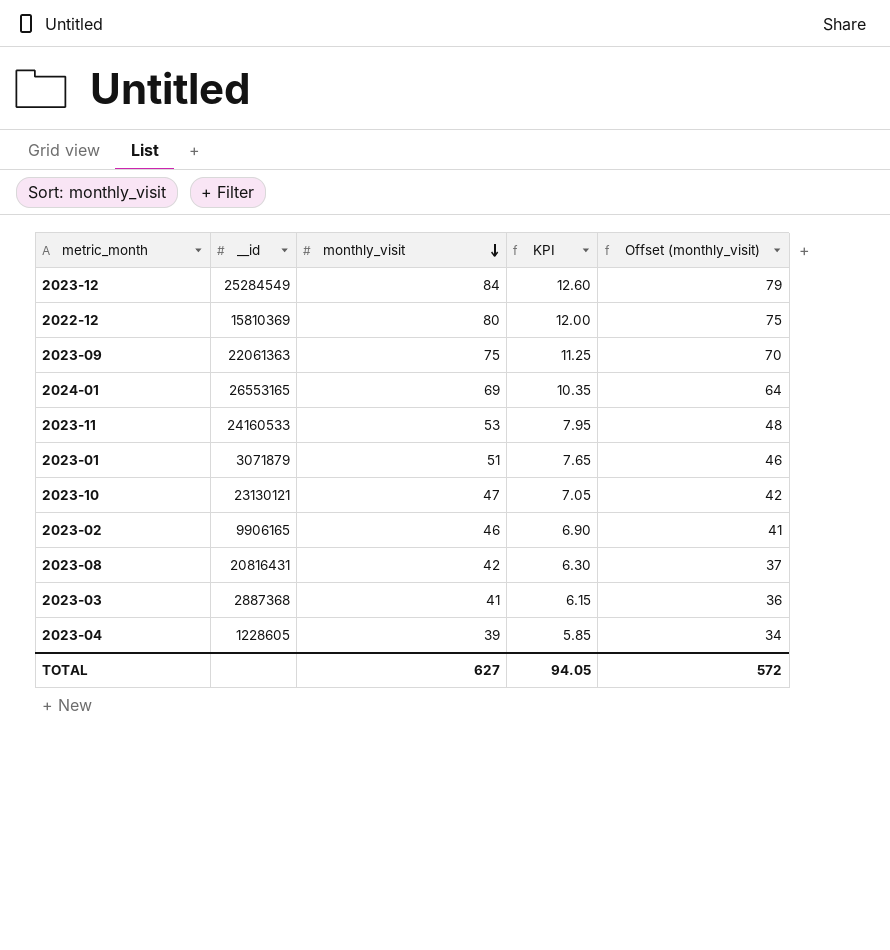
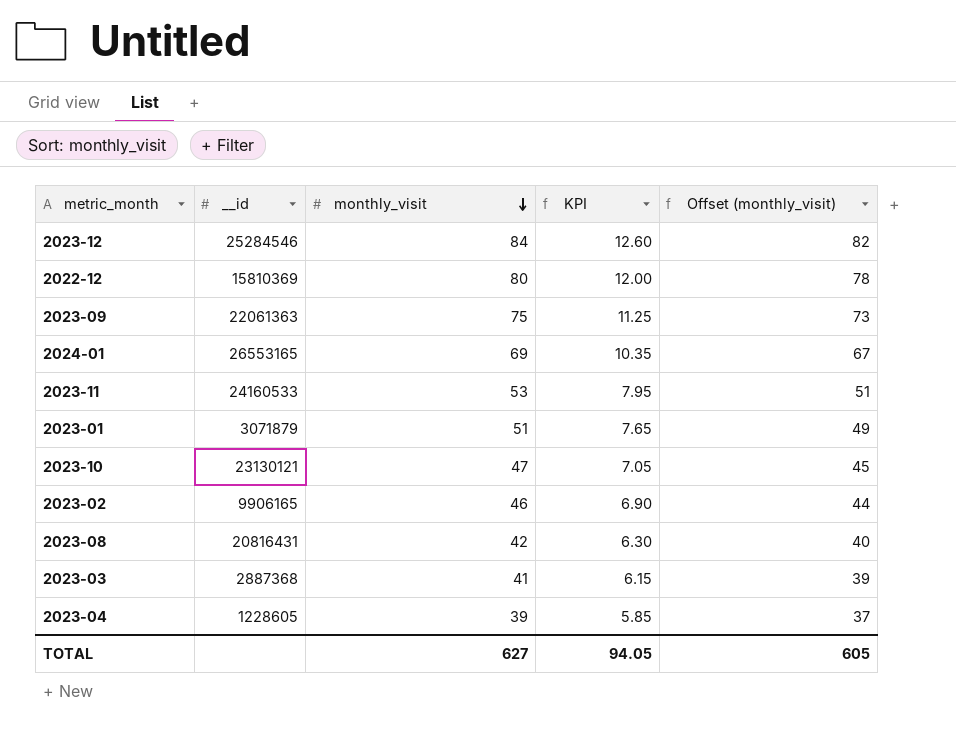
column Offset (monthly_visit) | formula: [monthly_visit] - 5 -> [monthly_visit] - 2
2023-12 | __id: 25284549 -> 25284546
TOTAL | Offset (monthly_visit): 572 -> 605

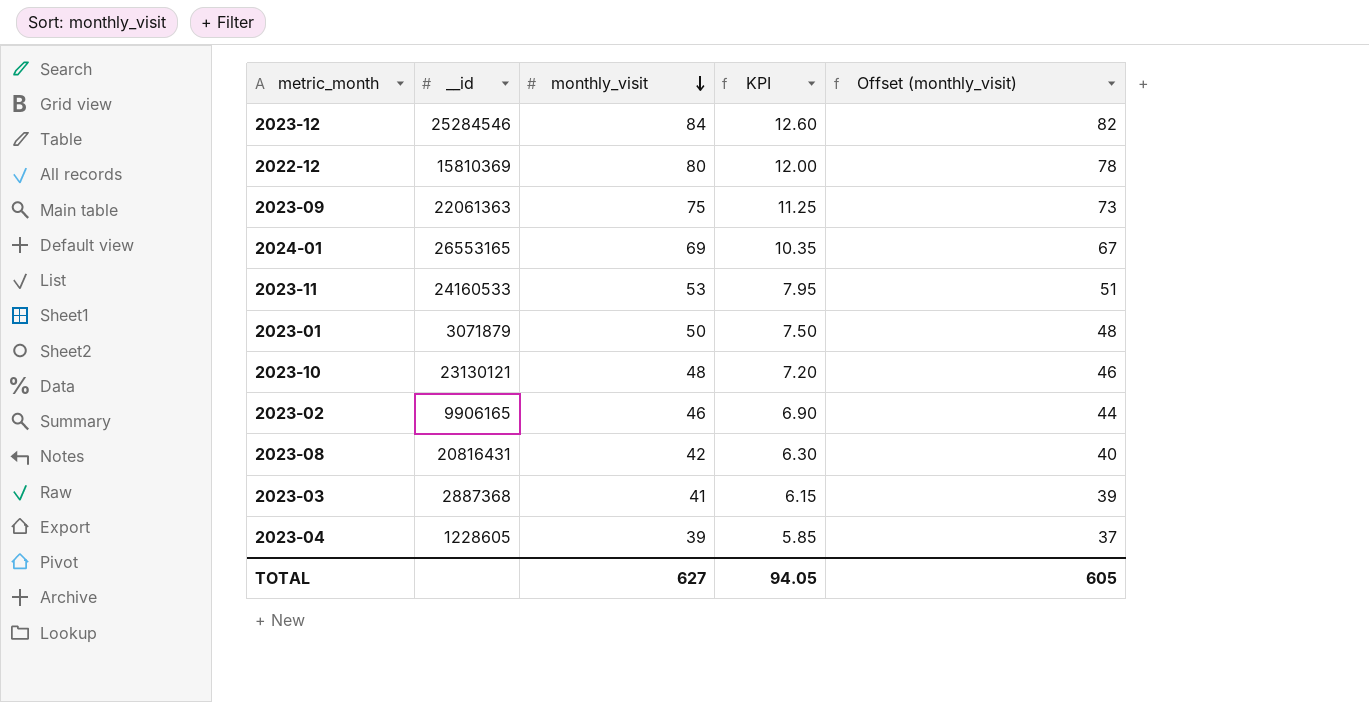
2023-01 | monthly_visit: 51 -> 50
2023-01 | KPI: 7.65 -> 7.50
2023-01 | Offset (monthly_visit): 49 -> 48
2023-10 | monthly_visit: 47 -> 48
2023-10 | KPI: 7.05 -> 7.20
2023-10 | Offset (monthly_visit): 45 -> 46

